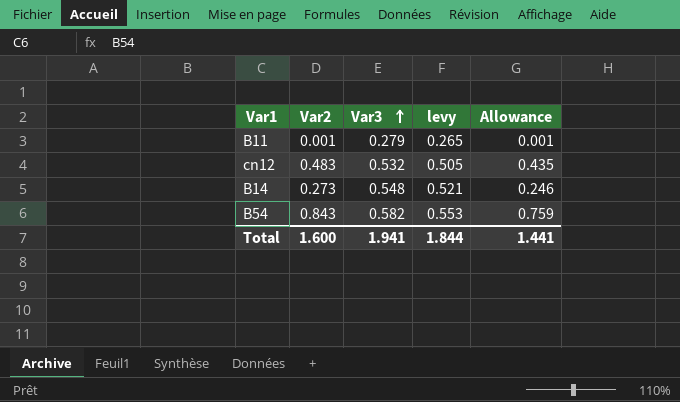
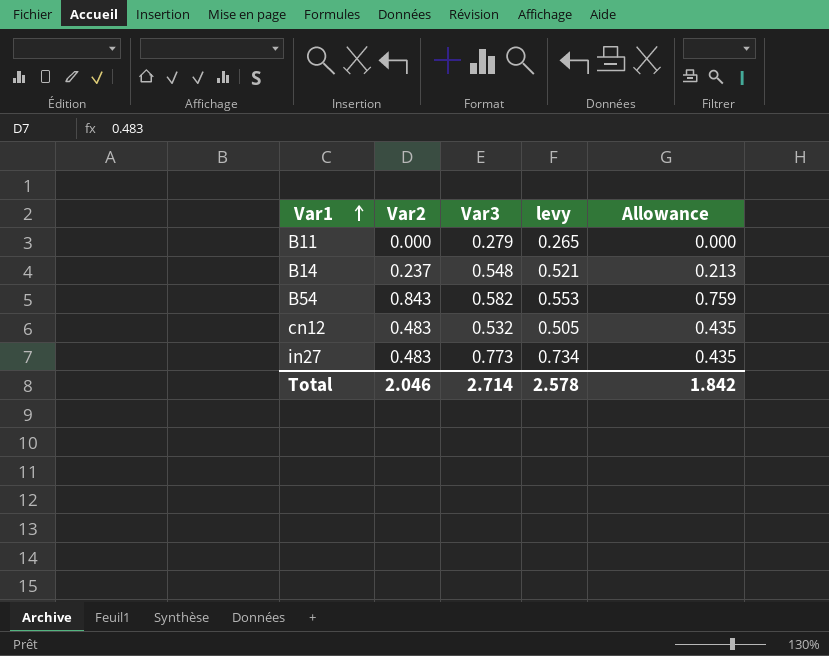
row order: Var3 ascending -> Var1 ascending
B11 | Var2: 0.001 -> 0.000
B11 | Allowance: 0.001 -> 0.000
B14 | Var2: 0.273 -> 0.237
B14 | Allowance: 0.246 -> 0.213
row in27: none -> 0.483 | 0.773 | 0.734 | 0.435
Total | Var2: 1.600 -> 2.046
Total | Var3: 1.941 -> 2.714
Total | levy: 1.844 -> 2.578
Total | Allowance: 1.441 -> 1.842

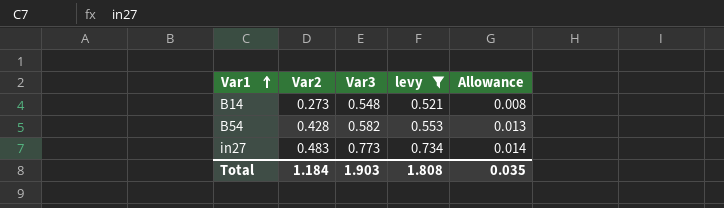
filter: none -> levy >= 0.521
column Allowance | formula: [Var2] * 0.9 -> [Var2] * 0.03
B14 | Var2: 0.237 -> 0.273
B54 | Var2: 0.843 -> 0.428
Total | Var2: 2.046 -> 1.184
Total | Var3: 2.714 -> 1.903
Total | levy: 2.578 -> 1.808
Total | Allowance: 1.842 -> 0.035

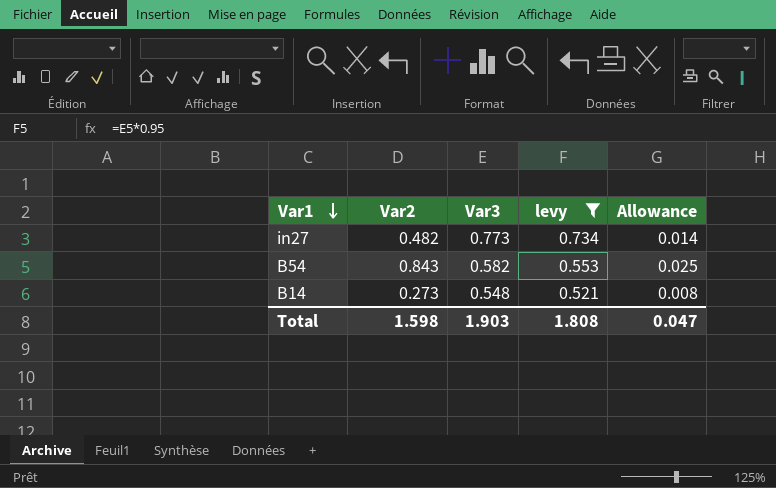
row order: Var1 ascending -> Var1 descending
in27 | Var2: 0.483 -> 0.482
B54 | Var2: 0.428 -> 0.843
B54 | Allowance: 0.013 -> 0.025
Total | Var2: 1.184 -> 1.598
Total | Allowance: 0.035 -> 0.047

